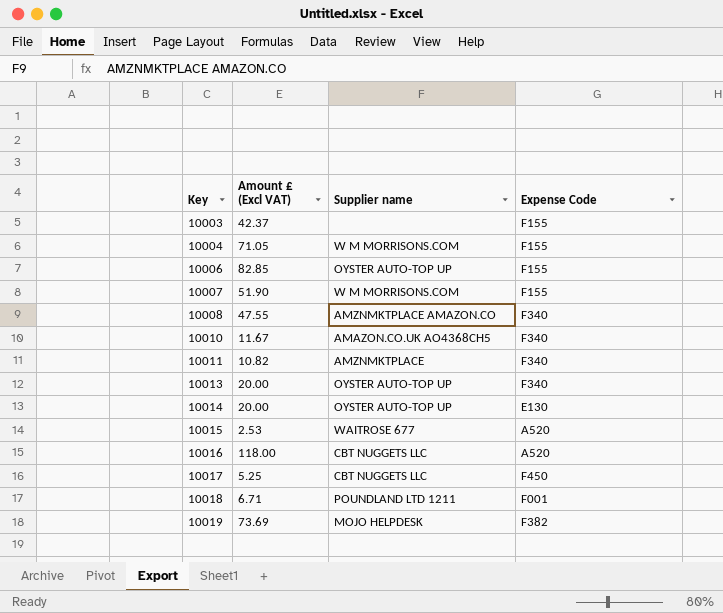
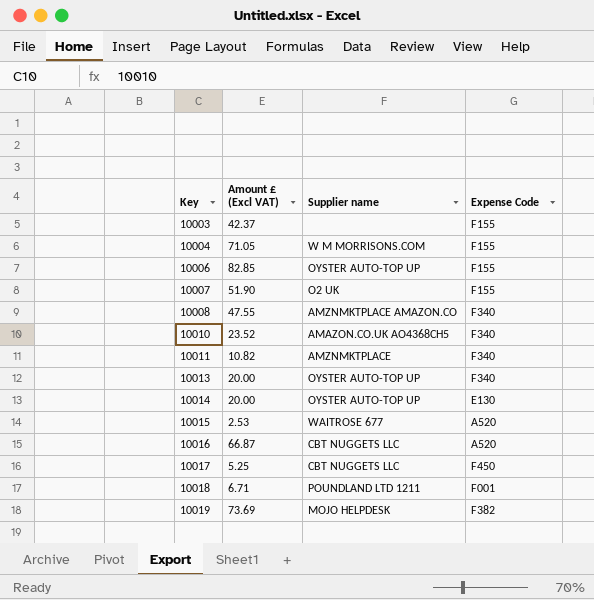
10007 | Supplier name: W M MORRISONS.COM -> O2 UK
10010 | Amount £ (Excl VAT): 11.67 -> 23.52
10016 | Amount £ (Excl VAT): 118.00 -> 66.87

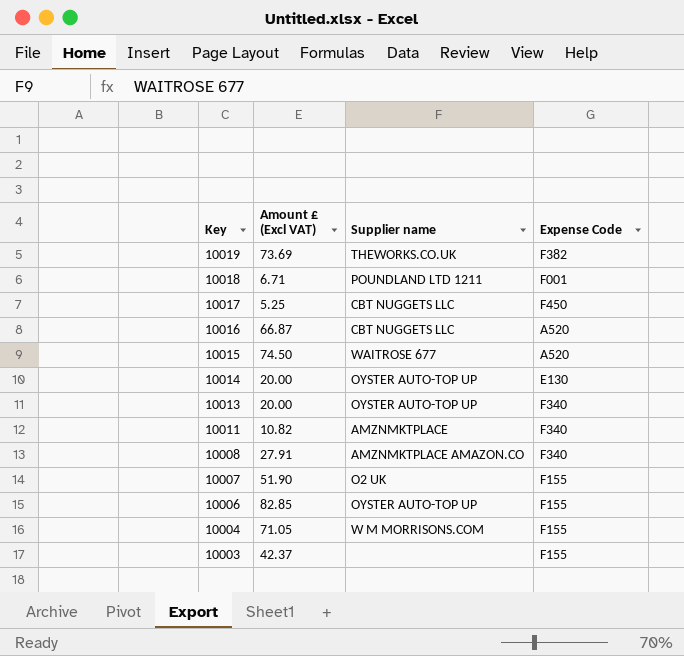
row order: Key ascending -> Key descending
row 10010: 23.52 | AMAZON.CO.UK AO4368CH5 | F340 -> none
10019 | Supplier name: MOJO HELPDESK -> THEWORKS.CO.UK
10015 | Amount £ (Excl VAT): 2.53 -> 74.50
10008 | Amount £ (Excl VAT): 47.55 -> 27.91

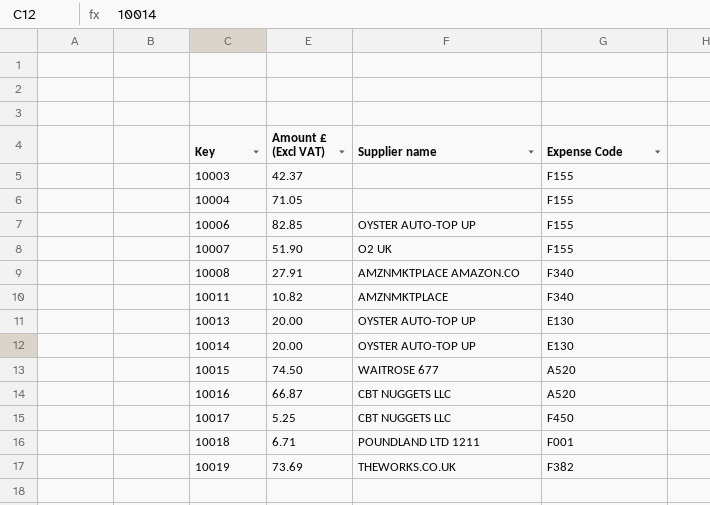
row order: Key descending -> Key ascending
10004 | Supplier name: W M MORRISONS.COM -> none
10013 | Expense Code: F340 -> E130

